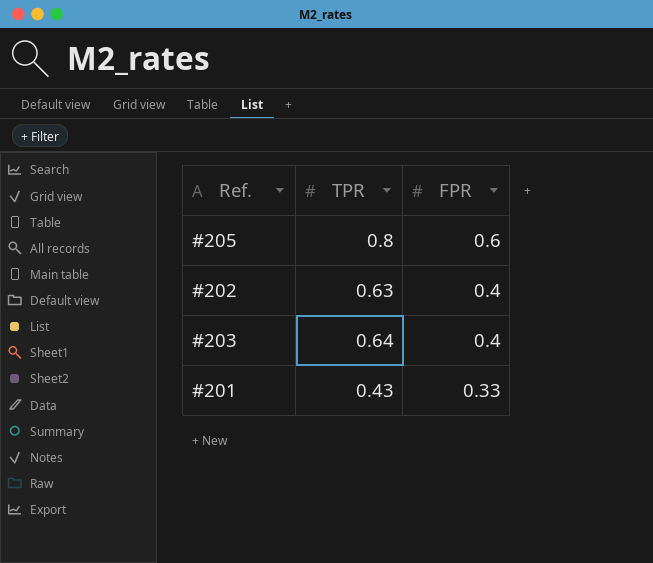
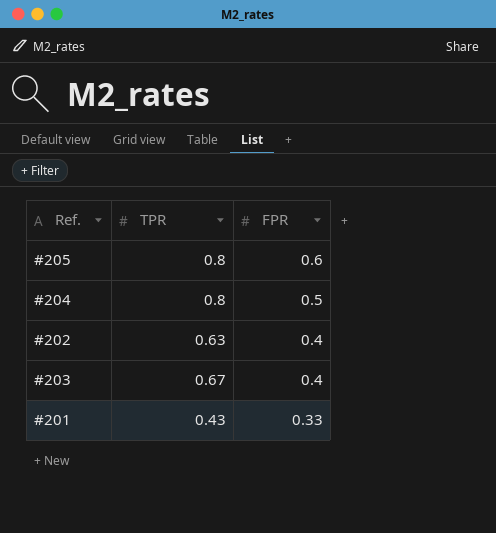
row #204: none -> 0.8 | 0.5
#203 | TPR: 0.64 -> 0.67

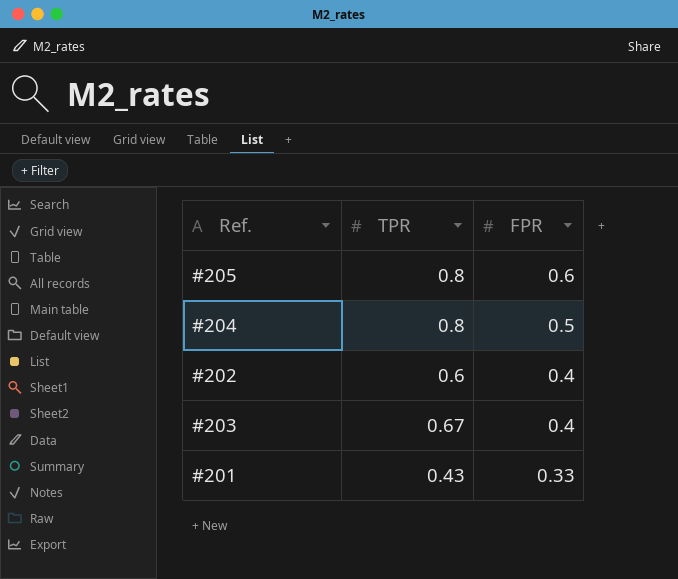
#202 | TPR: 0.63 -> 0.6

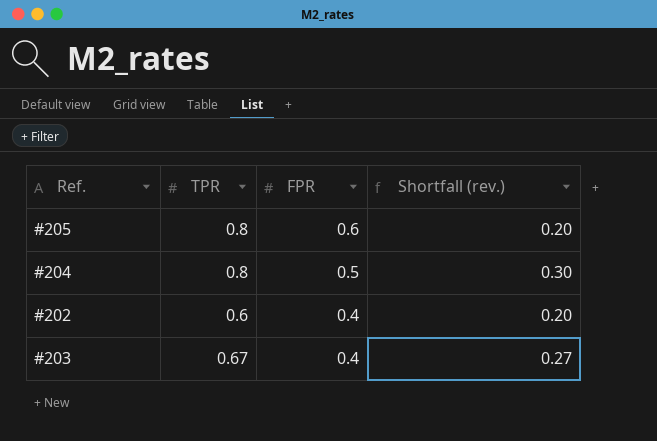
column Shortfall (rev.) | formula: none -> [TPR] - [FPR]
row #201: 0.43 | 0.33 -> none

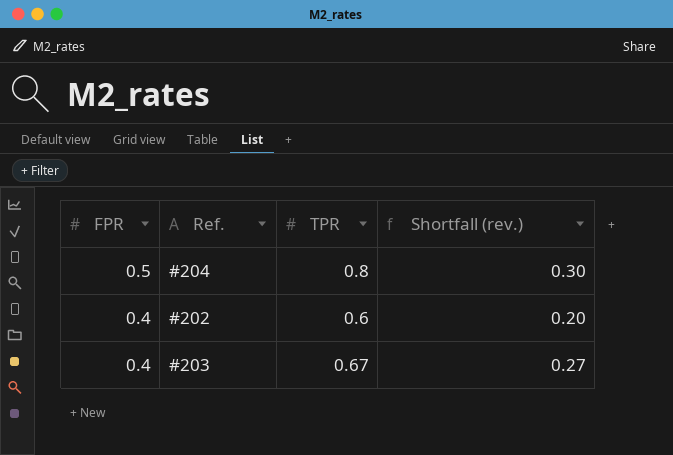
column FPR | position: 3 -> 1
row #205: 0.8 | 0.6 | 0.20 -> none

